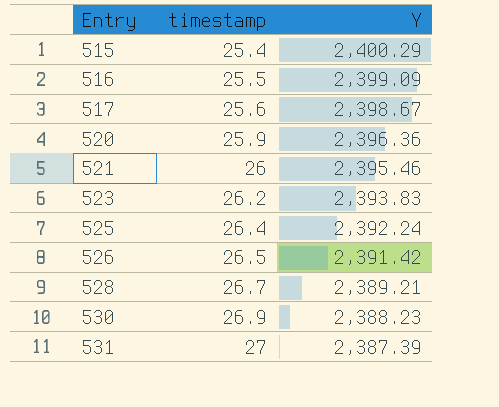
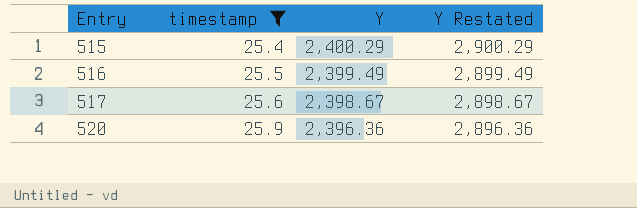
filter: none -> timestamp <= 25.9
column Y Restated | formula: none -> [Y] + 500
516 | Y: 2,399.09 -> 2,399.49

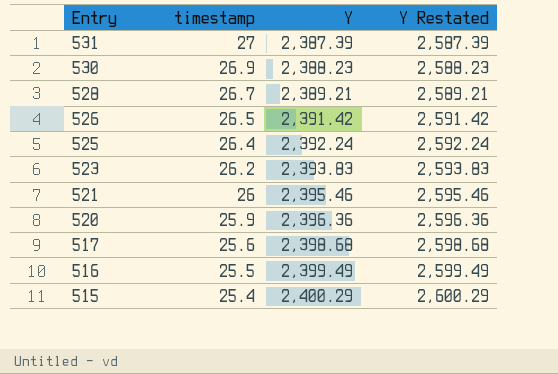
filter: timestamp <= 25.9 -> none
row order: Entry ascending -> Entry descending
column Y Restated | formula: [Y] + 500 -> [Y] + 200
517 | Y: 2,398.67 -> 2,398.68

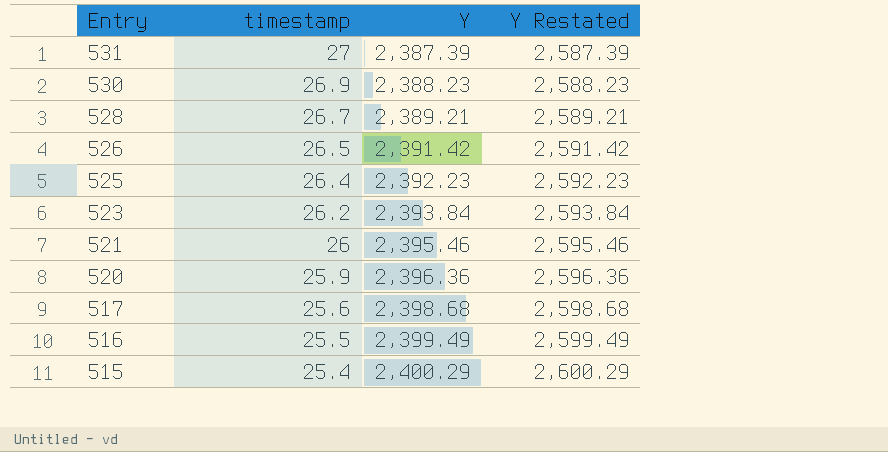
525 | Y: 2,392.24 -> 2,392.23
525 | Y Restated: 2,592.24 -> 2,592.23
523 | Y: 2,393.83 -> 2,393.84
523 | Y Restated: 2,593.83 -> 2,593.84

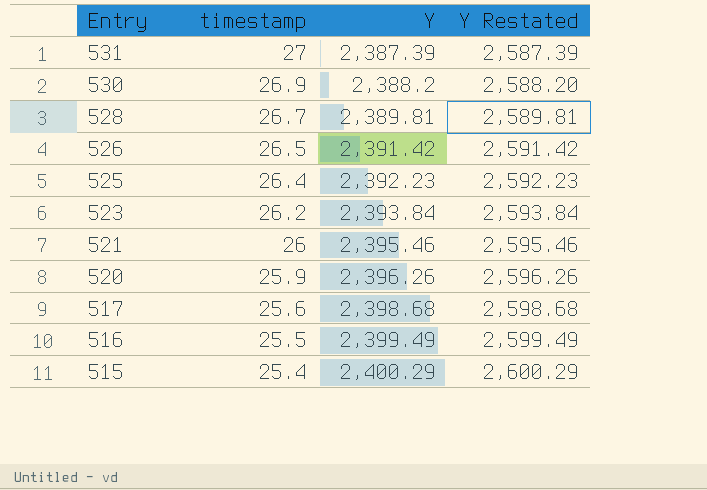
530 | Y: 2,388.23 -> 2,388.2
530 | Y Restated: 2,588.23 -> 2,588.20
528 | Y: 2,389.21 -> 2,389.81
528 | Y Restated: 2,589.21 -> 2,589.81
520 | Y: 2,396.36 -> 2,396.26
520 | Y Restated: 2,596.36 -> 2,596.26

